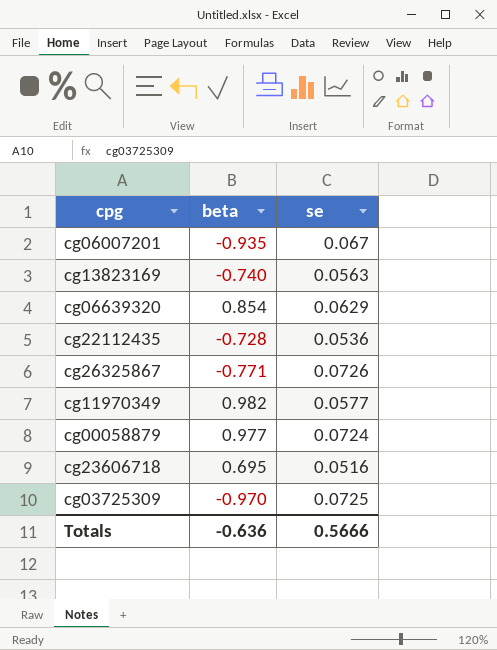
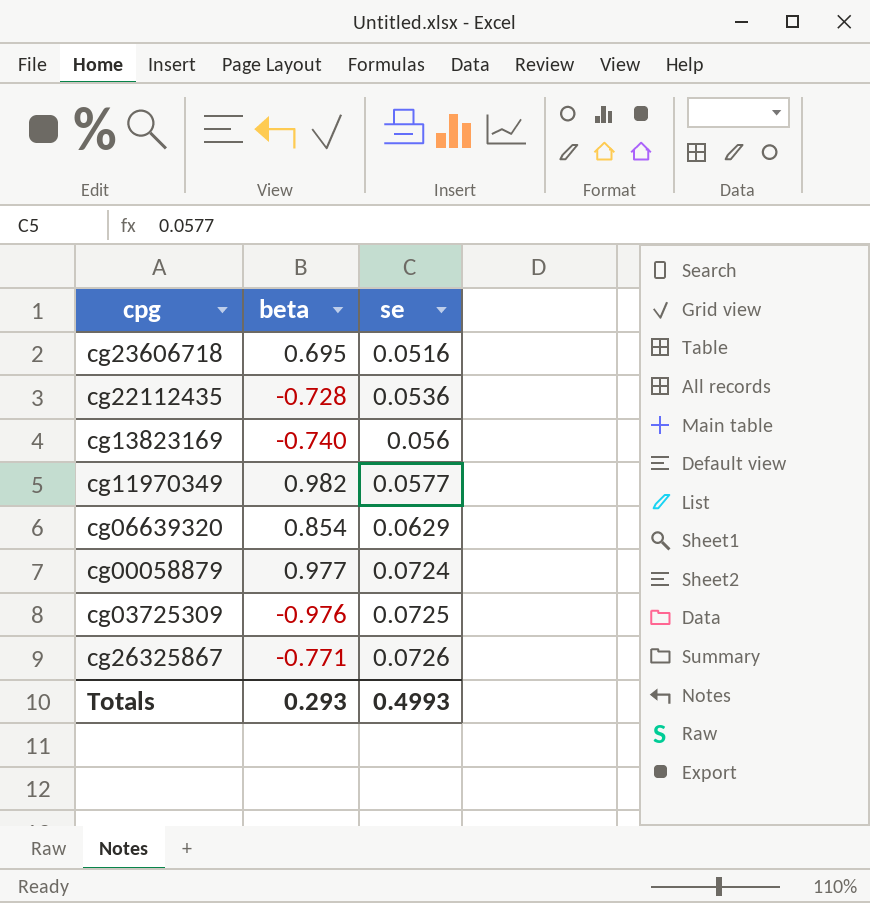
row order: none -> se ascending
row cg06007201: -0.935 | 0.067 -> none
cg13823169 | se: 0.0563 -> 0.056
cg03725309 | beta: -0.970 -> -0.976
Totals | beta: -0.636 -> 0.293
Totals | se: 0.5666 -> 0.4993

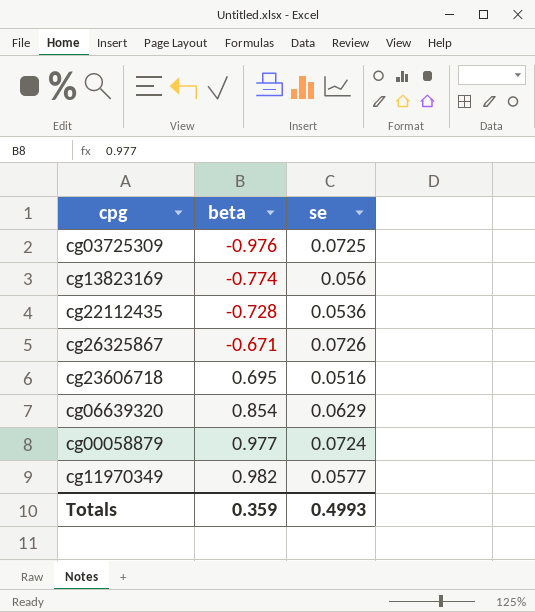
row order: se ascending -> beta ascending
cg13823169 | beta: -0.740 -> -0.774
cg26325867 | beta: -0.771 -> -0.671
Totals | beta: 0.293 -> 0.359

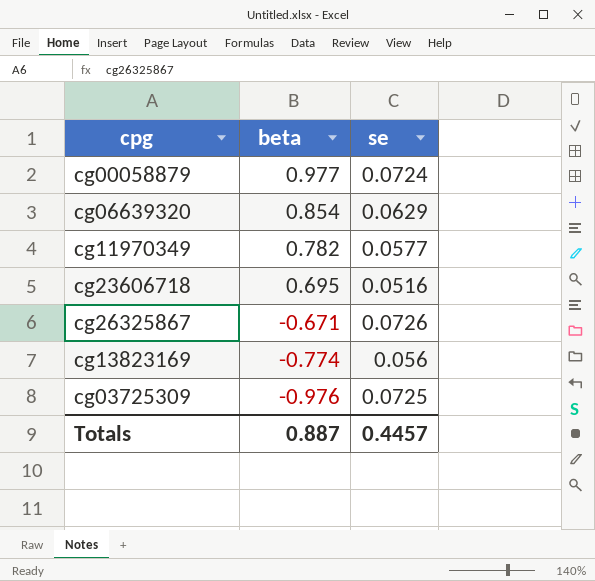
row order: beta ascending -> beta descending
row cg22112435: -0.728 | 0.0536 -> none
cg11970349 | beta: 0.982 -> 0.782
Totals | beta: 0.359 -> 0.887
Totals | se: 0.4993 -> 0.4457

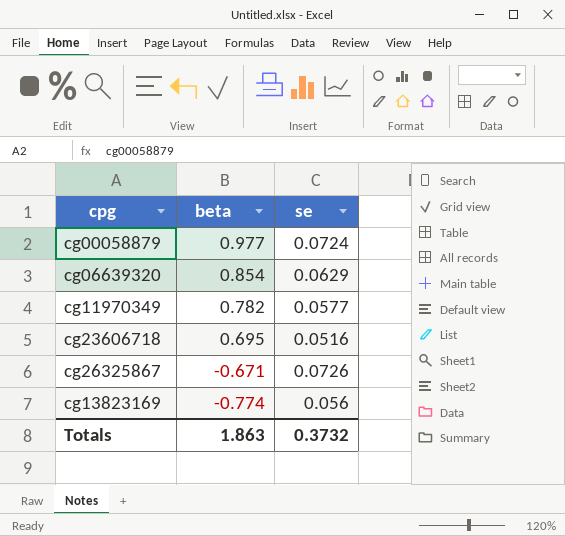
row cg03725309: -0.976 | 0.0725 -> none
Totals | beta: 0.887 -> 1.863
Totals | se: 0.4457 -> 0.3732

